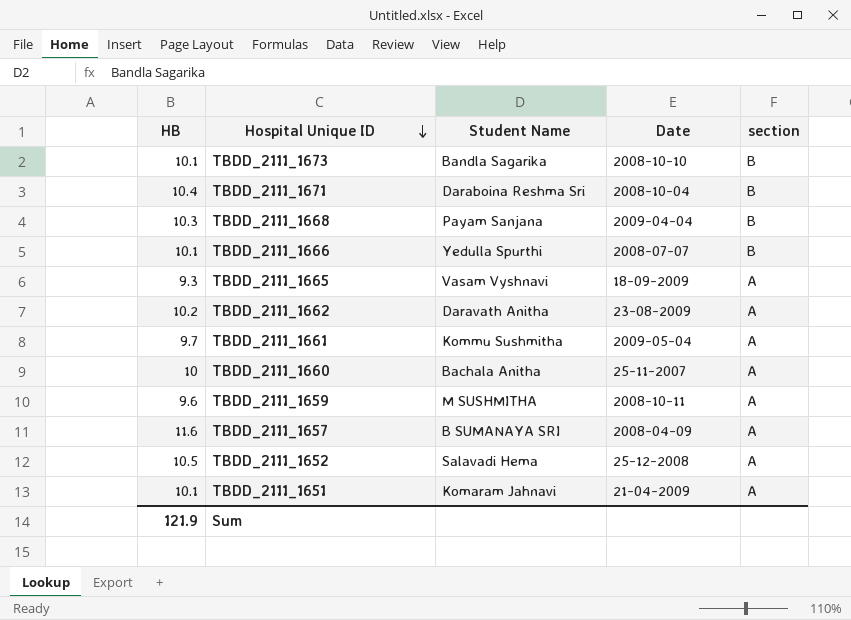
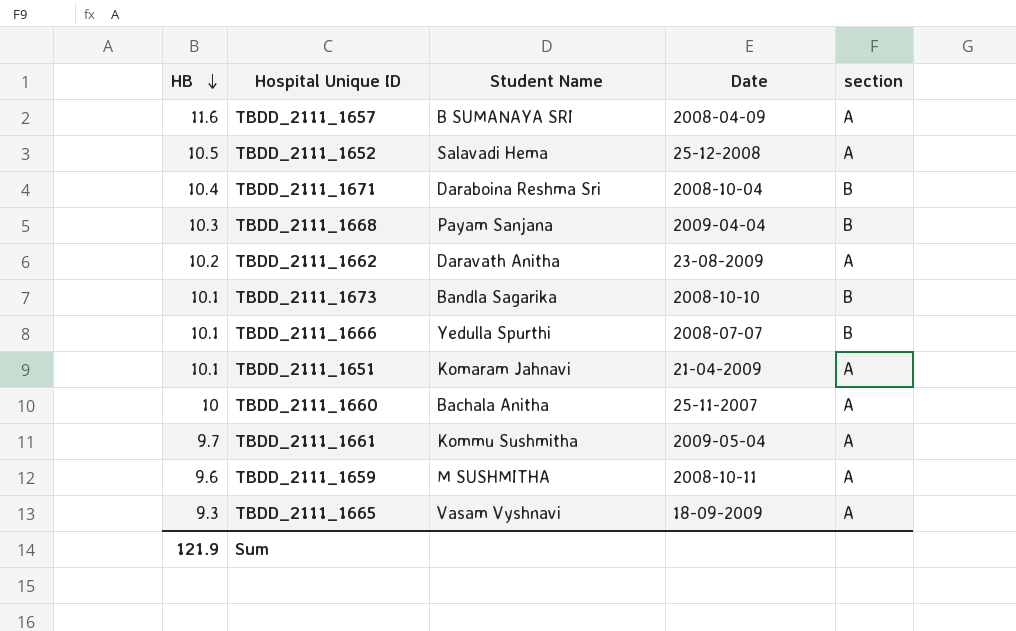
row order: Hospital Unique ID descending -> HB descending

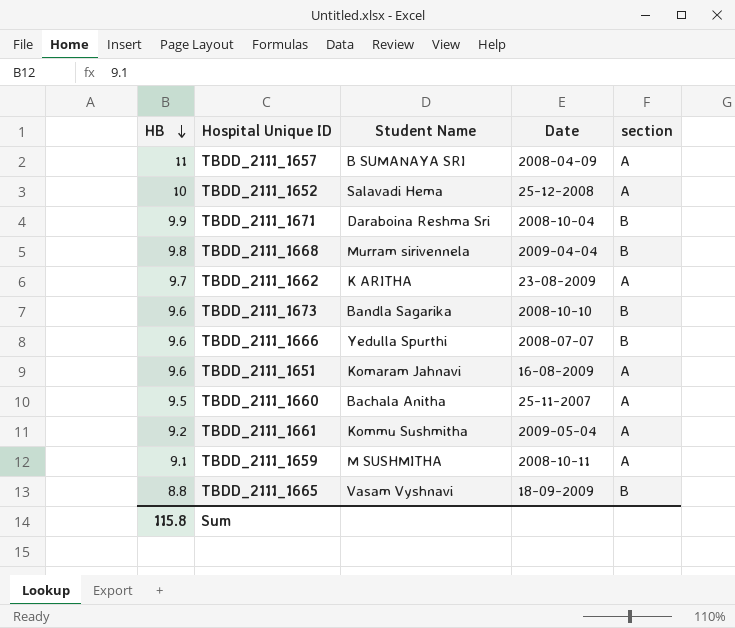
TBDD_2111_1657 | HB: 11.6 -> 11
TBDD_2111_1652 | HB: 10.5 -> 10
TBDD_2111_1671 | HB: 10.4 -> 9.9
TBDD_2111_1668 | HB: 10.3 -> 9.8
TBDD_2111_1668 | Student Name: Payam Sanjana -> Murram sirivennela
TBDD_2111_1662 | HB: 10.2 -> 9.7
TBDD_2111_1662 | Student Name: Daravath Anitha -> K ARITHA
TBDD_2111_1673 | HB: 10.1 -> 9.6
TBDD_2111_1666 | HB: 10.1 -> 9.6
TBDD_2111_1651 | HB: 10.1 -> 9.6
TBDD_2111_1651 | Date: 21-04-2009 -> 16-08-2009
TBDD_2111_1660 | HB: 10 -> 9.5
TBDD_2111_1661 | HB: 9.7 -> 9.2
TBDD_2111_1659 | HB: 9.6 -> 9.1
TBDD_2111_1665 | HB: 9.3 -> 8.8
TBDD_2111_1665 | section: A -> B
Sum | HB: 121.9 -> 115.8

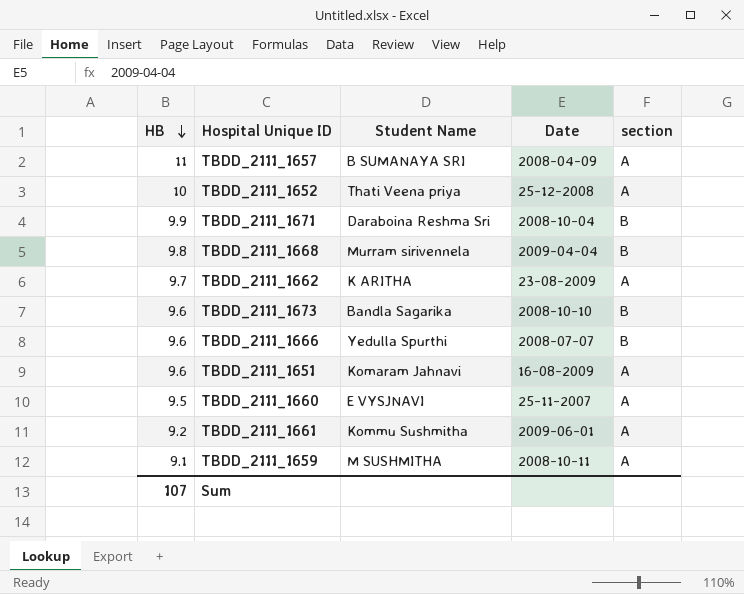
row TBDD_2111_1665: 8.8 | Vasam Vyshnavi | 18-09-2009 | B -> none
TBDD_2111_1652 | Student Name: Salavadi Hema -> Thati Veena priya
TBDD_2111_1660 | Student Name: Bachala Anitha -> E VYSJNAVI
TBDD_2111_1661 | Date: 2009-05-04 -> 2009-06-01
Sum | HB: 115.8 -> 107

